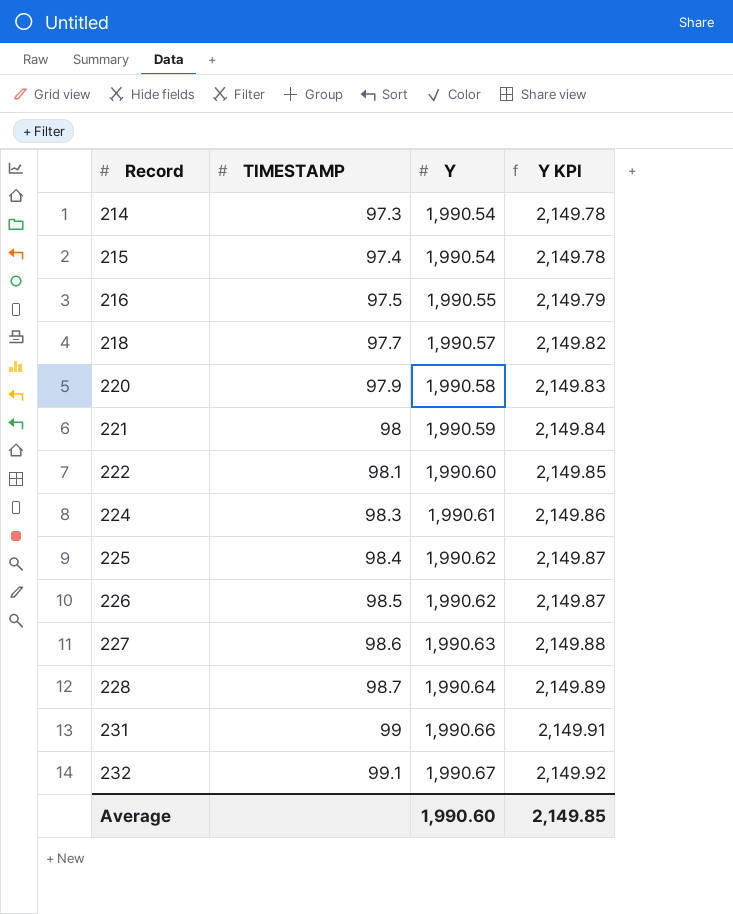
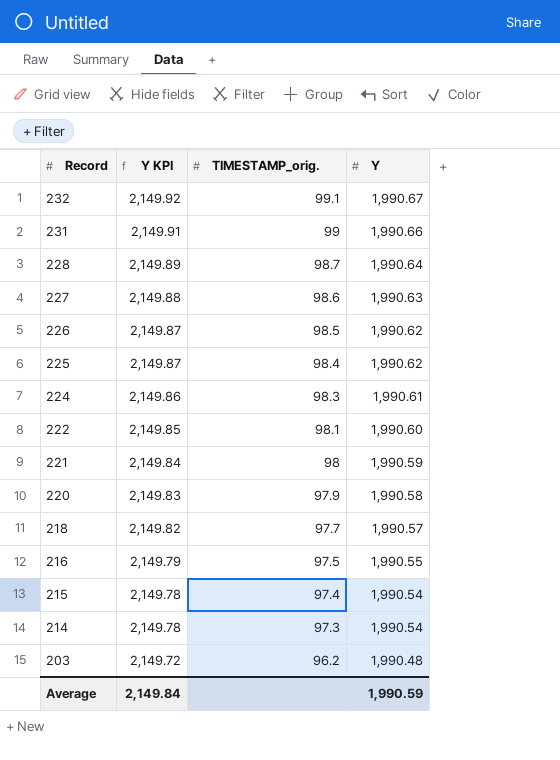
row order: Record ascending -> Record descending
column Y KPI | position: 4 -> 2
column name: TIMESTAMP -> TIMESTAMP_orig.
row 203: none -> 2,149.72 | 96.2 | 1,990.48
Average | Y KPI: 2,149.85 -> 2,149.84
Average | Y: 1,990.60 -> 1,990.59

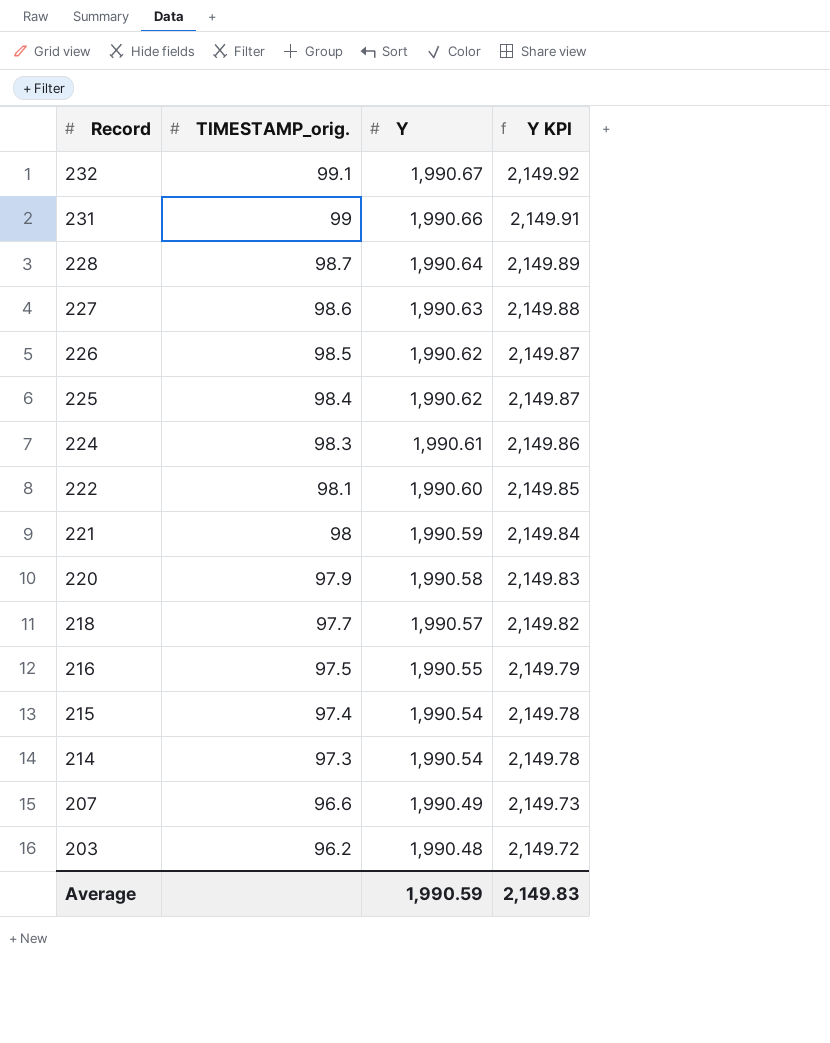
column Y KPI | position: 2 -> 4
row 207: none -> 96.6 | 1,990.49 | 2,149.73
Average | Y KPI: 2,149.84 -> 2,149.83

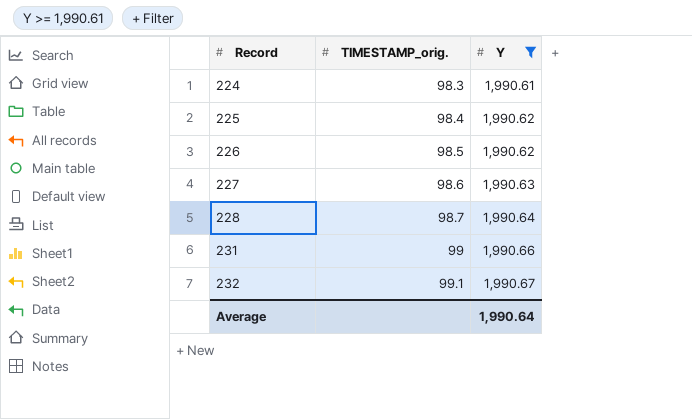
filter: none -> Y >= 1,990.61
row order: Record descending -> Record ascending
column Y KPI | formula: [Y] * 1.08 -> none
Average | Y: 1,990.59 -> 1,990.64

